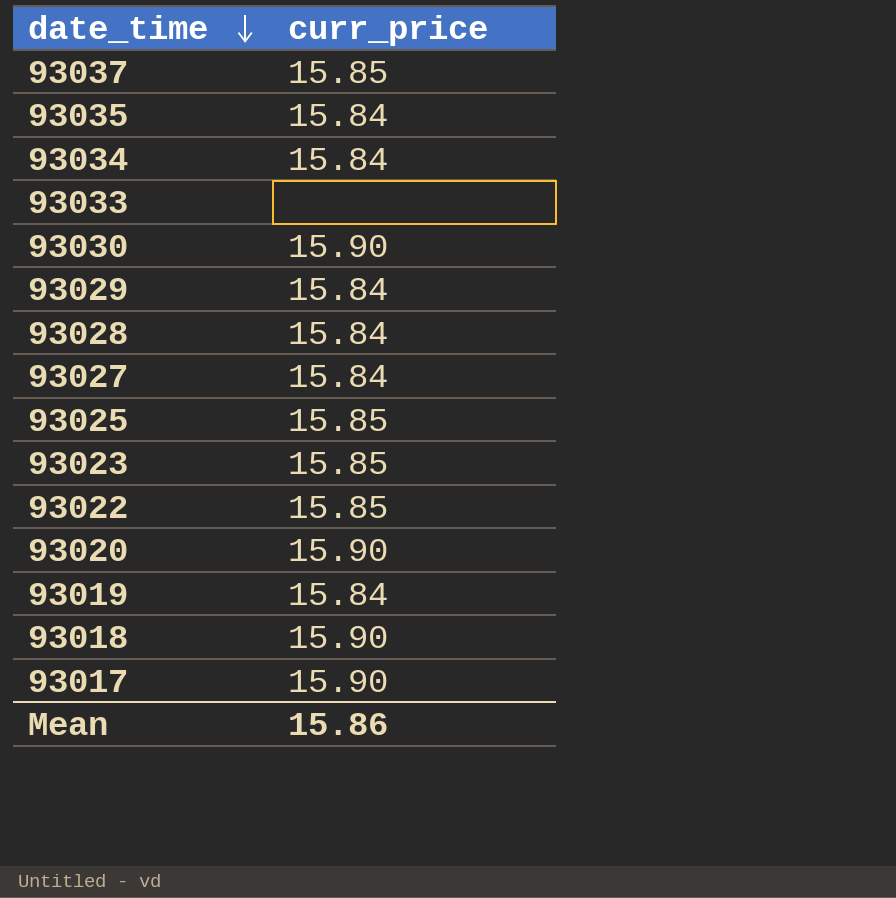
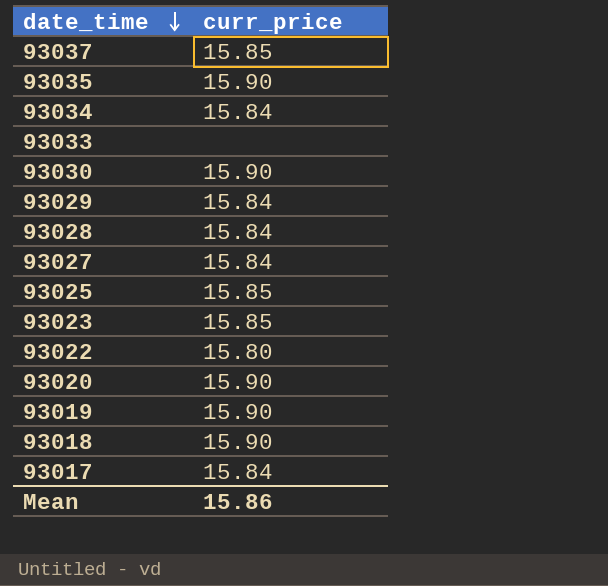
93035 | curr_price: 15.84 -> 15.90
93022 | curr_price: 15.85 -> 15.80
93019 | curr_price: 15.84 -> 15.90
93017 | curr_price: 15.90 -> 15.84

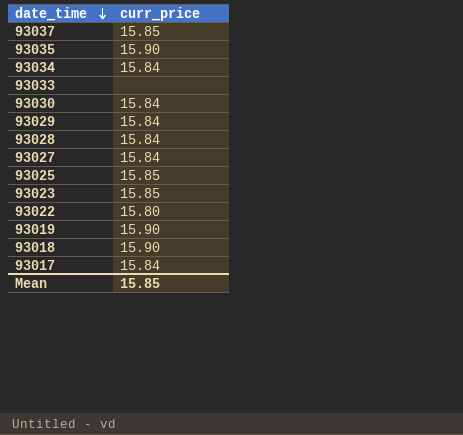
row 93020: 15.90 -> none
93030 | curr_price: 15.90 -> 15.84
Mean | curr_price: 15.86 -> 15.85

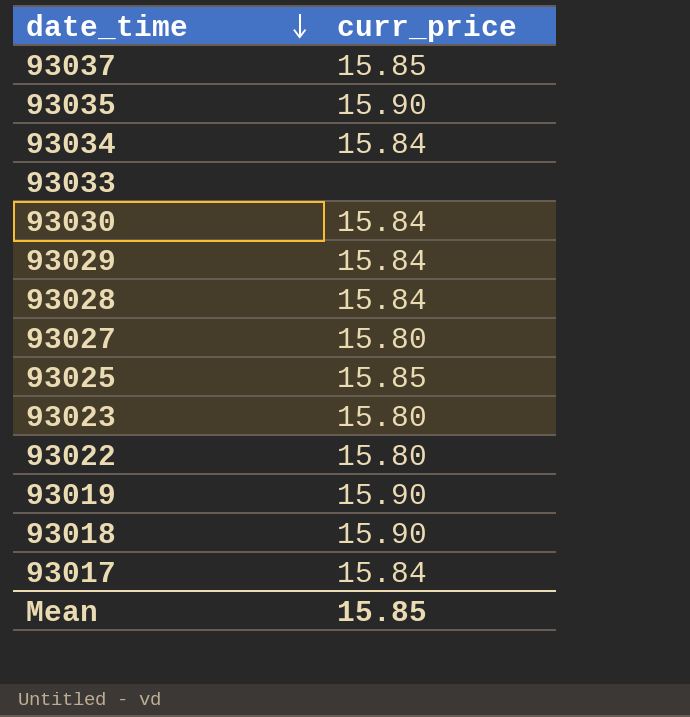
93027 | curr_price: 15.84 -> 15.80
93023 | curr_price: 15.85 -> 15.80

